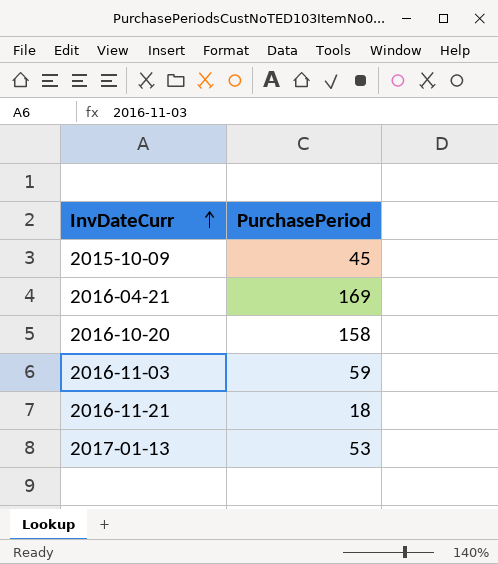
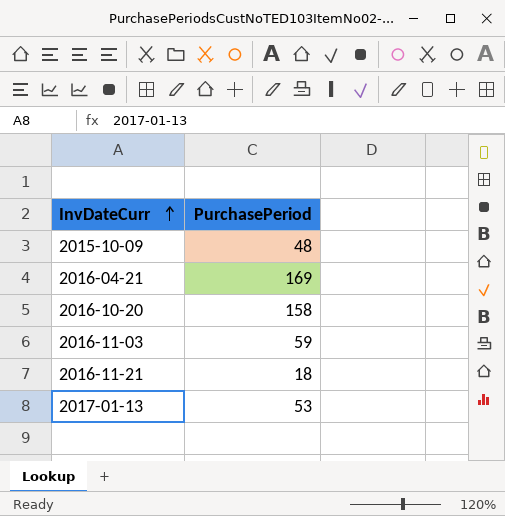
2015-10-09 | PurchasePeriod: 45 -> 48

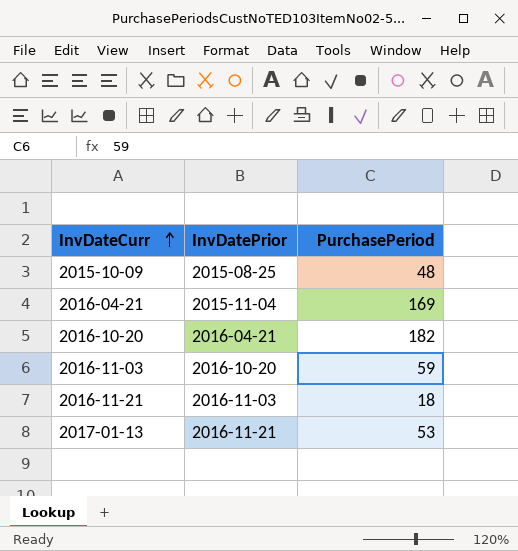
column InvDatePrior | position: none -> 2
2016-10-20 | PurchasePeriod: 158 -> 182

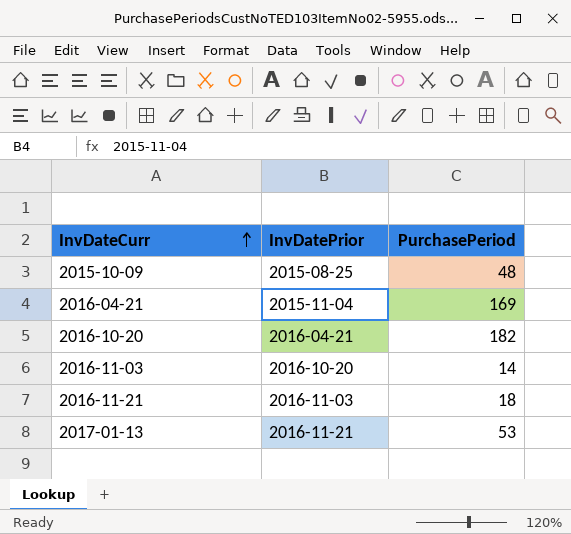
2016-11-03 | PurchasePeriod: 59 -> 14

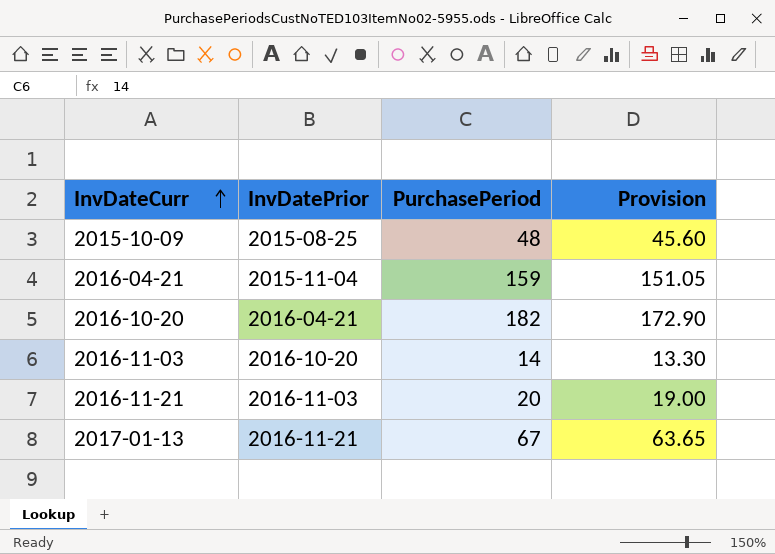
column Provision | formula: none -> [PurchasePeriod] * 0.95
2016-04-21 | PurchasePeriod: 169 -> 159
2016-11-21 | PurchasePeriod: 18 -> 20
2017-01-13 | PurchasePeriod: 53 -> 67

